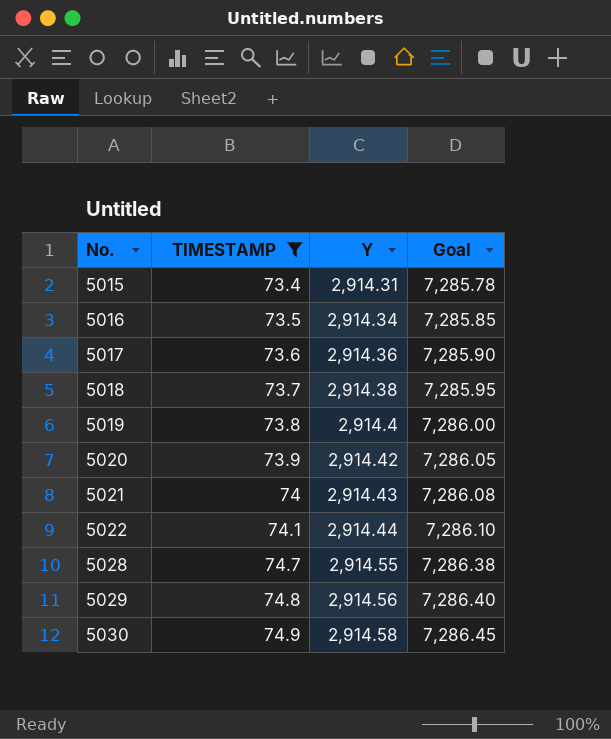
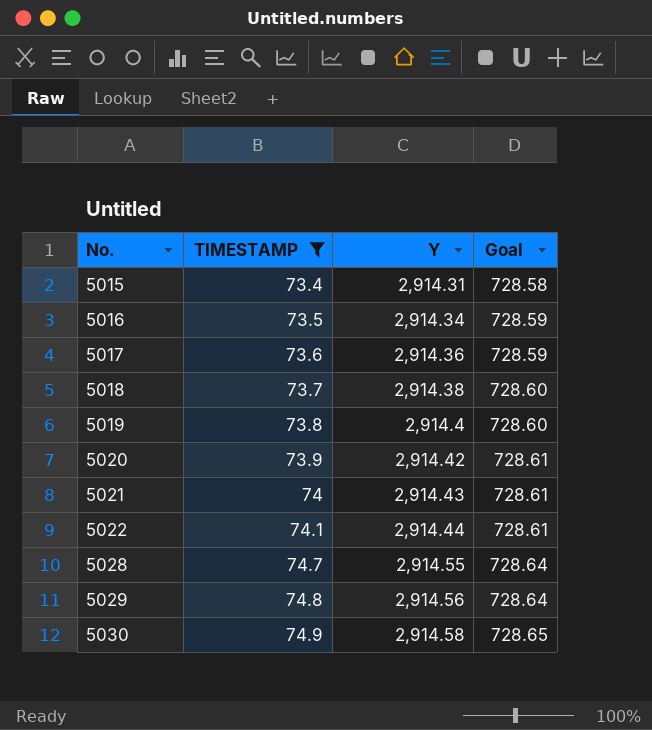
column Goal | formula: [Y] * 2.5 -> [Y] * 0.25

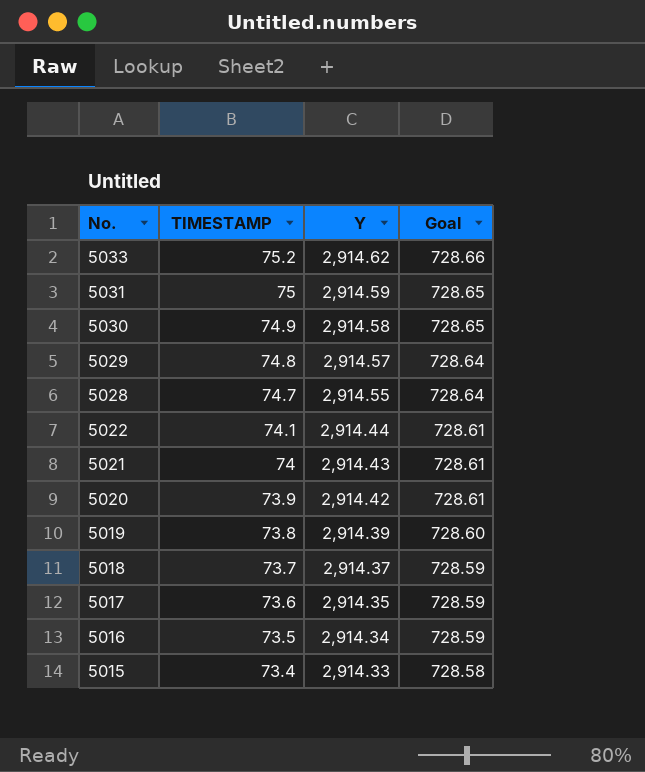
filter: TIMESTAMP <= 74.9 -> none
row order: No. ascending -> No. descending
5029 | Y: 2,914.56 -> 2,914.57
5019 | Y: 2,914.4 -> 2,914.39
5018 | Y: 2,914.38 -> 2,914.37
5018 | Goal: 728.60 -> 728.59
5017 | Y: 2,914.36 -> 2,914.35
5015 | Y: 2,914.31 -> 2,914.33

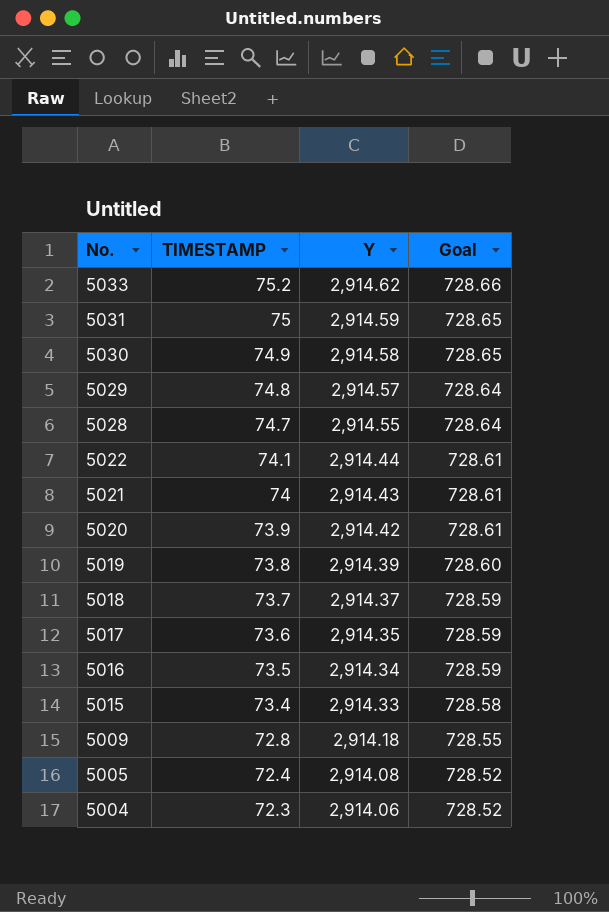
row 5009: none -> 72.8 | 2,914.18 | 728.55
row 5005: none -> 72.4 | 2,914.08 | 728.52
row 5004: none -> 72.3 | 2,914.06 | 728.52

